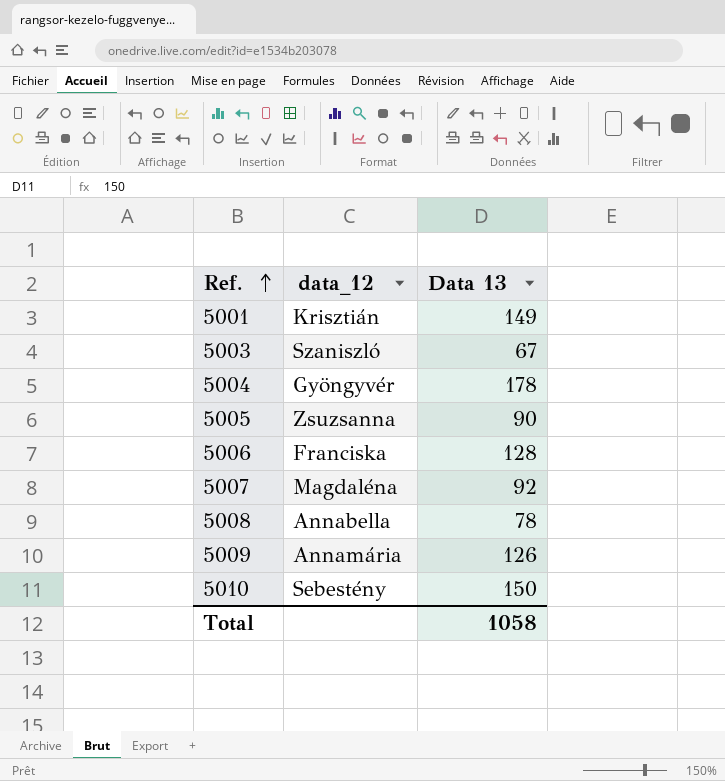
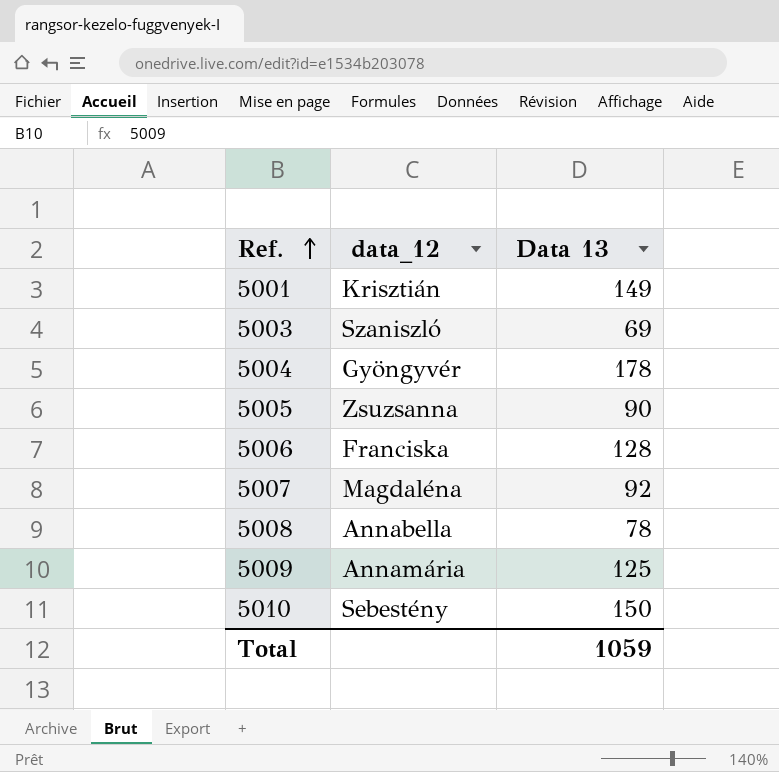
5003 | Data 13: 67 -> 69
5009 | Data 13: 126 -> 125
Total | Data 13: 1058 -> 1059

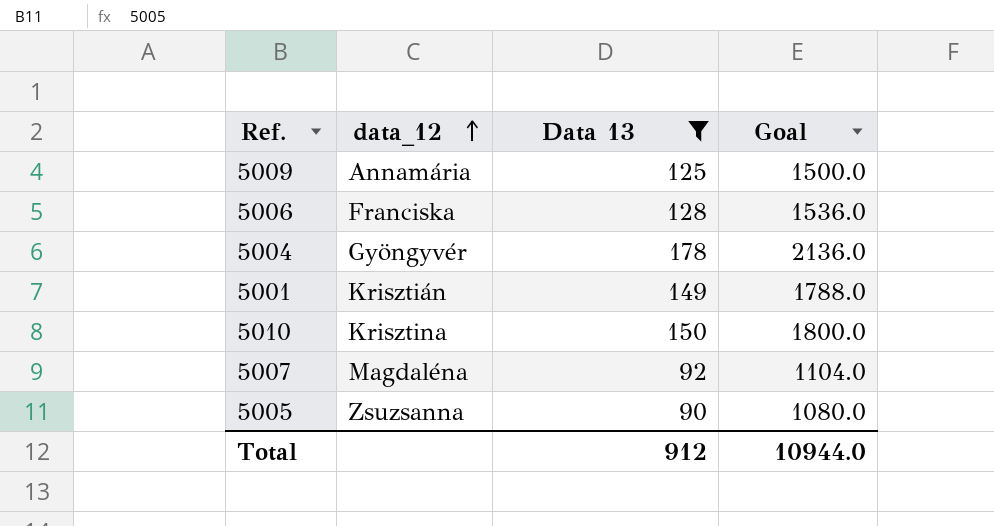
filter: none -> Data 13 >= 90
row order: Ref. ascending -> data_12 ascending
column Goal | formula: none -> [Data 13] * 12
5010 | data_12: Sebestény -> Krisztina
Total | Data 13: 1059 -> 912

